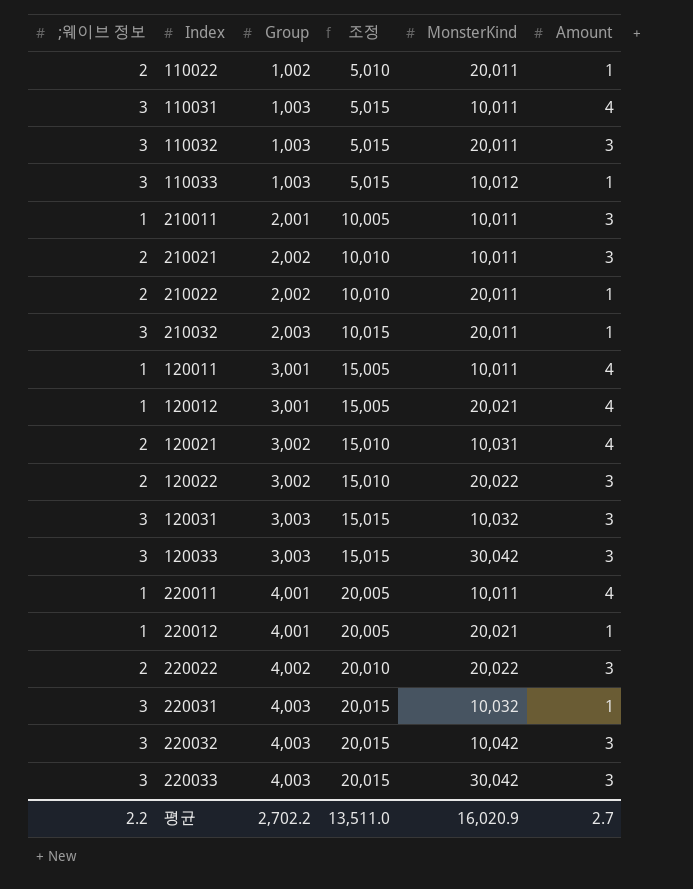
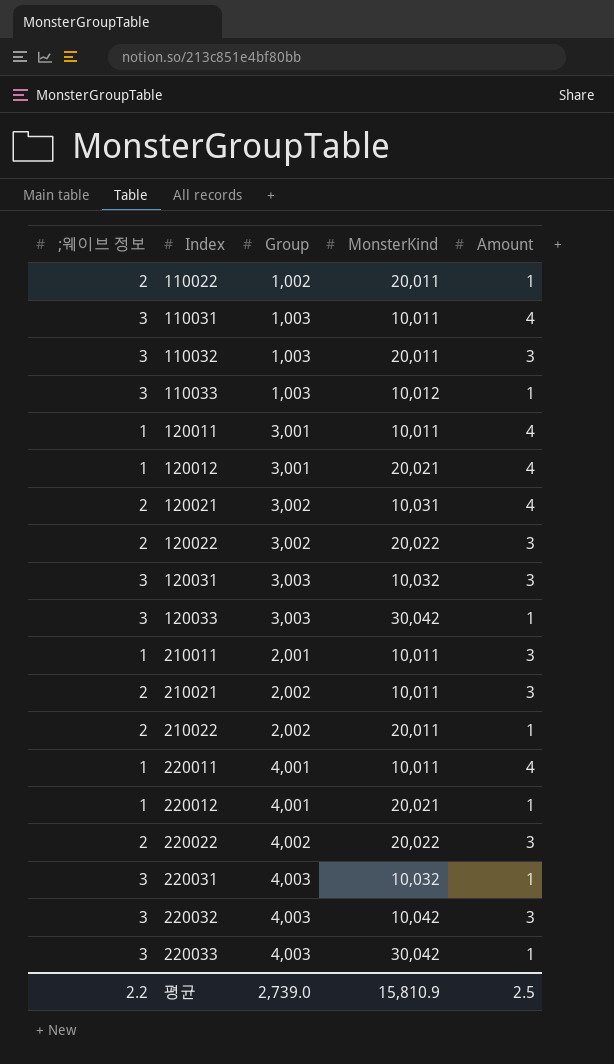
row order: Group ascending -> Index ascending
column 조정 | formula: [Group] * 5 -> none
row 210032: 3 | 2,003 | 10,015 | 20,011 | 1 -> none
120033 | Amount: 3 -> 1
220033 | Amount: 3 -> 1
평균 | Group: 2,702.2 -> 2,739.0
평균 | MonsterKind: 16,020.9 -> 15,810.9
평균 | Amount: 2.7 -> 2.5

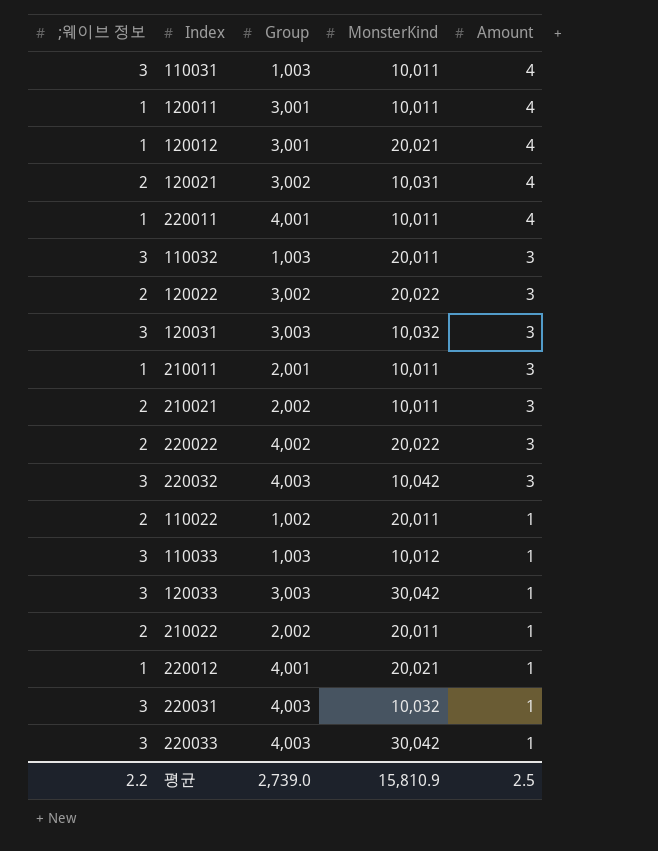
row order: Index ascending -> Amount descending

